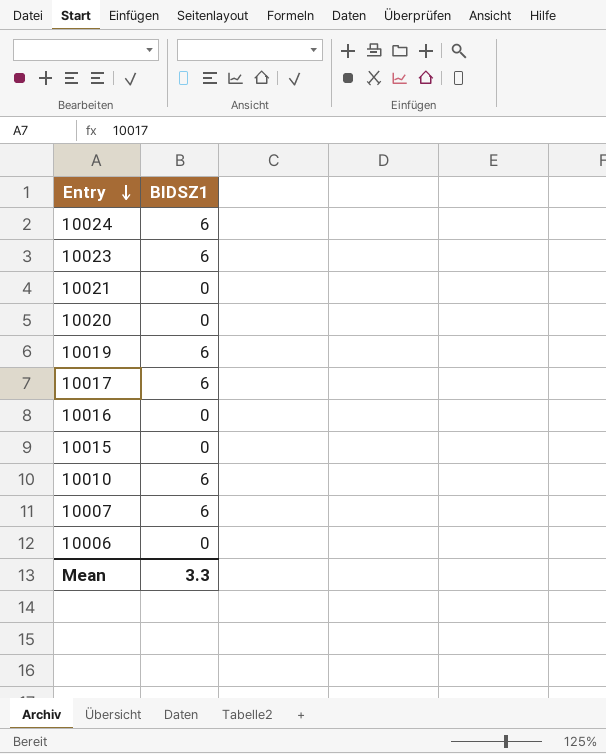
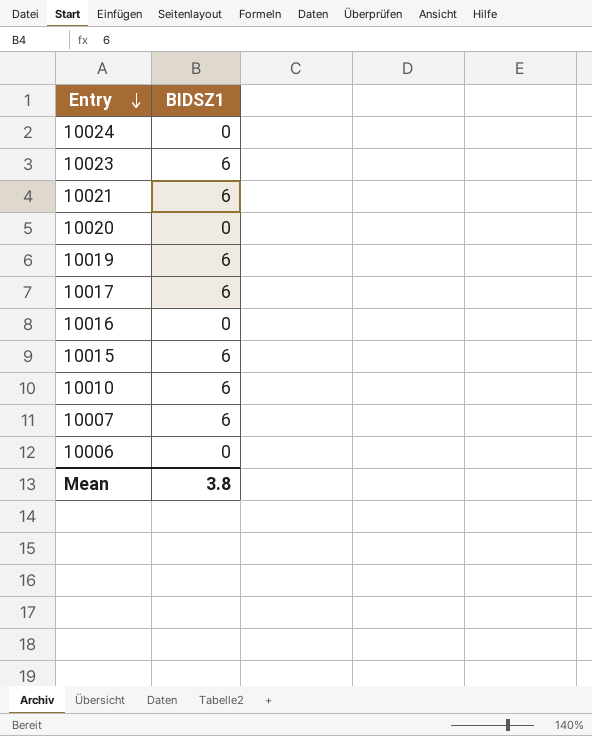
10024 | BIDSZ1: 6 -> 0
10021 | BIDSZ1: 0 -> 6
10015 | BIDSZ1: 0 -> 6
Mean | BIDSZ1: 3.3 -> 3.8

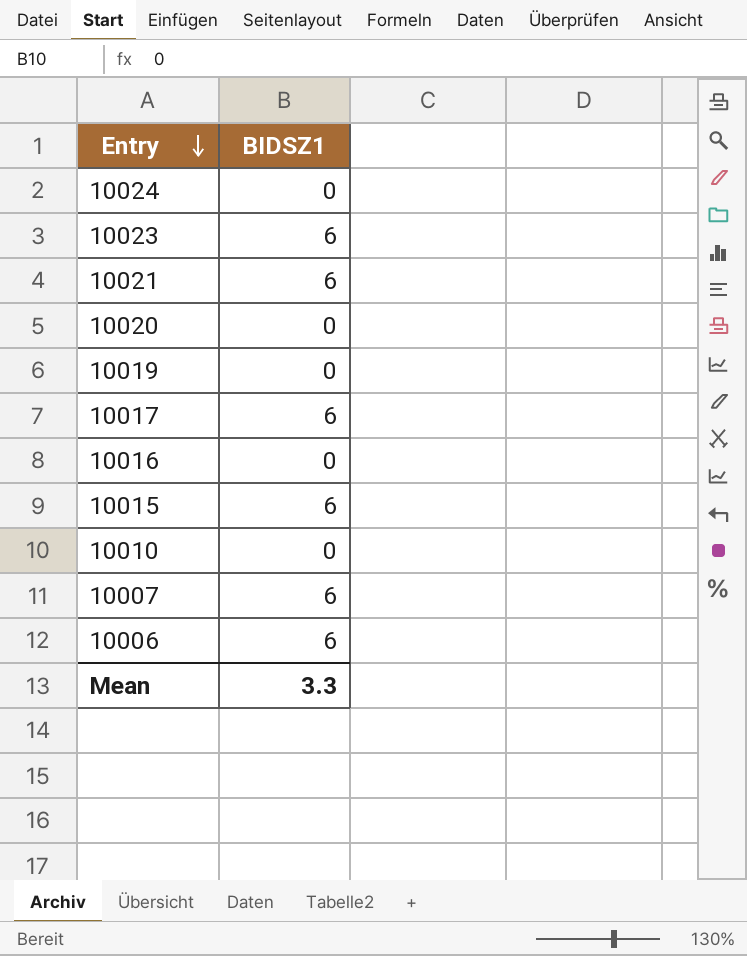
10019 | BIDSZ1: 6 -> 0
10010 | BIDSZ1: 6 -> 0
10006 | BIDSZ1: 0 -> 6
Mean | BIDSZ1: 3.8 -> 3.3

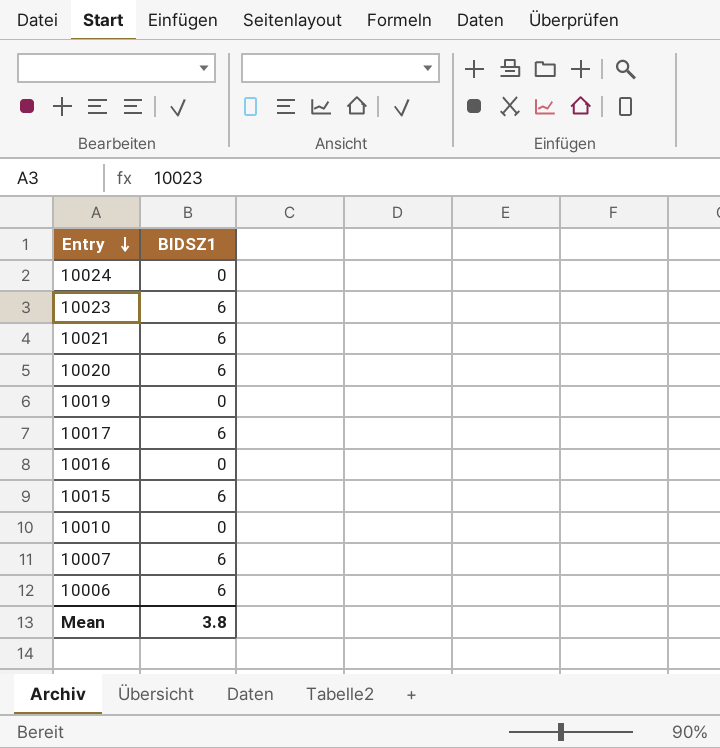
10020 | BIDSZ1: 0 -> 6
Mean | BIDSZ1: 3.3 -> 3.8

